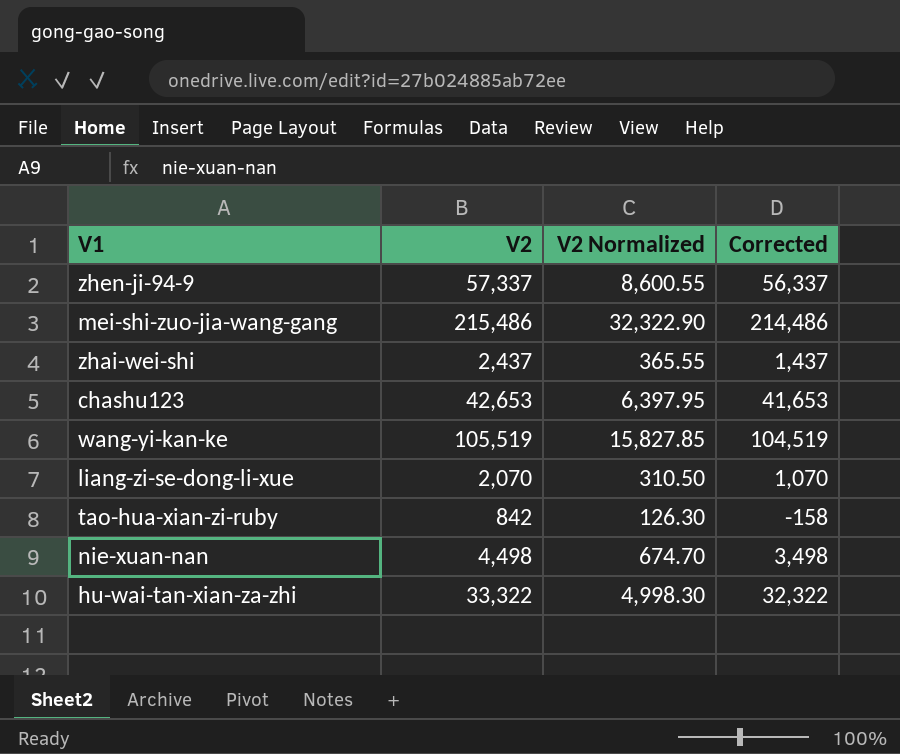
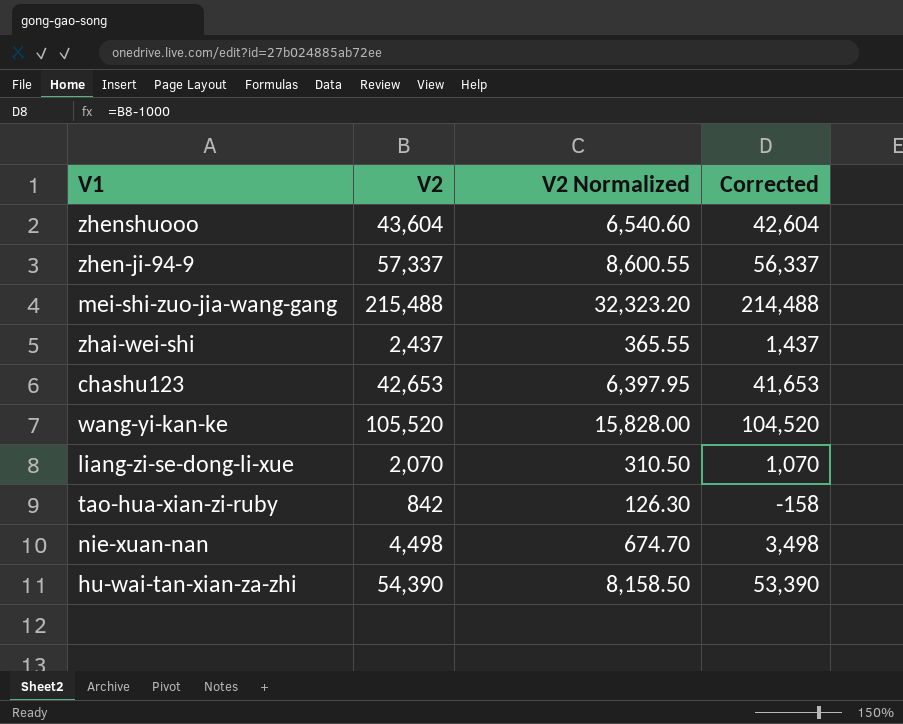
row zhenshuooo: none -> 43,604 | 6,540.60 | 42,604
mei-shi-zuo-jia-wang-gang | V2: 215,486 -> 215,488
mei-shi-zuo-jia-wang-gang | V2 Normalized: 32,322.90 -> 32,323.20
mei-shi-zuo-jia-wang-gang | Corrected: 214,486 -> 214,488
wang-yi-kan-ke | V2: 105,519 -> 105,520
wang-yi-kan-ke | V2 Normalized: 15,827.85 -> 15,828.00
wang-yi-kan-ke | Corrected: 104,519 -> 104,520
hu-wai-tan-xian-za-zhi | V2: 33,322 -> 54,390
hu-wai-tan-xian-za-zhi | V2 Normalized: 4,998.30 -> 8,158.50
hu-wai-tan-xian-za-zhi | Corrected: 32,322 -> 53,390

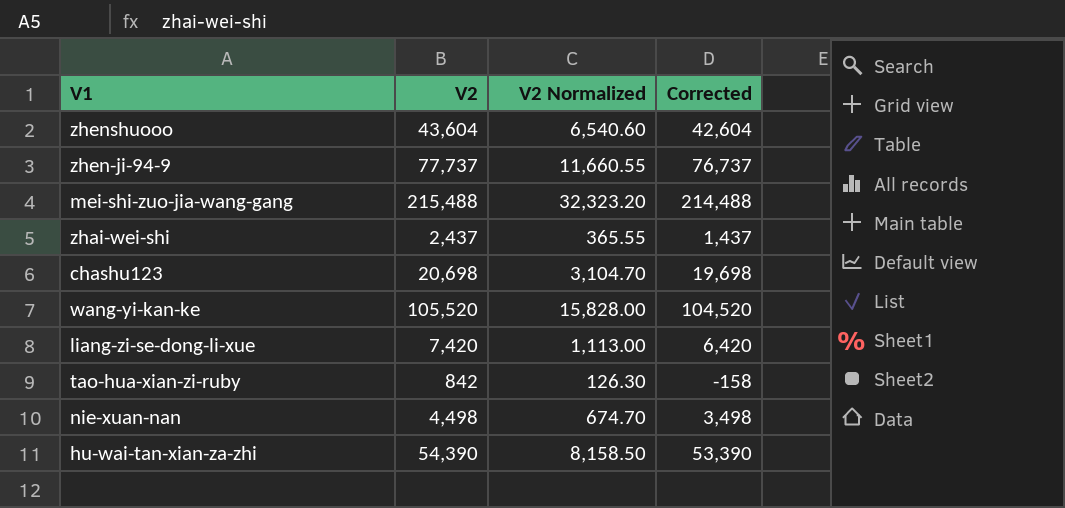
zhen-ji-94-9 | V2: 57,337 -> 77,737
zhen-ji-94-9 | V2 Normalized: 8,600.55 -> 11,660.55
zhen-ji-94-9 | Corrected: 56,337 -> 76,737
chashu123 | V2: 42,653 -> 20,698
chashu123 | V2 Normalized: 6,397.95 -> 3,104.70
chashu123 | Corrected: 41,653 -> 19,698
liang-zi-se-dong-li-xue | V2: 2,070 -> 7,420
liang-zi-se-dong-li-xue | V2 Normalized: 310.50 -> 1,113.00
liang-zi-se-dong-li-xue | Corrected: 1,070 -> 6,420

